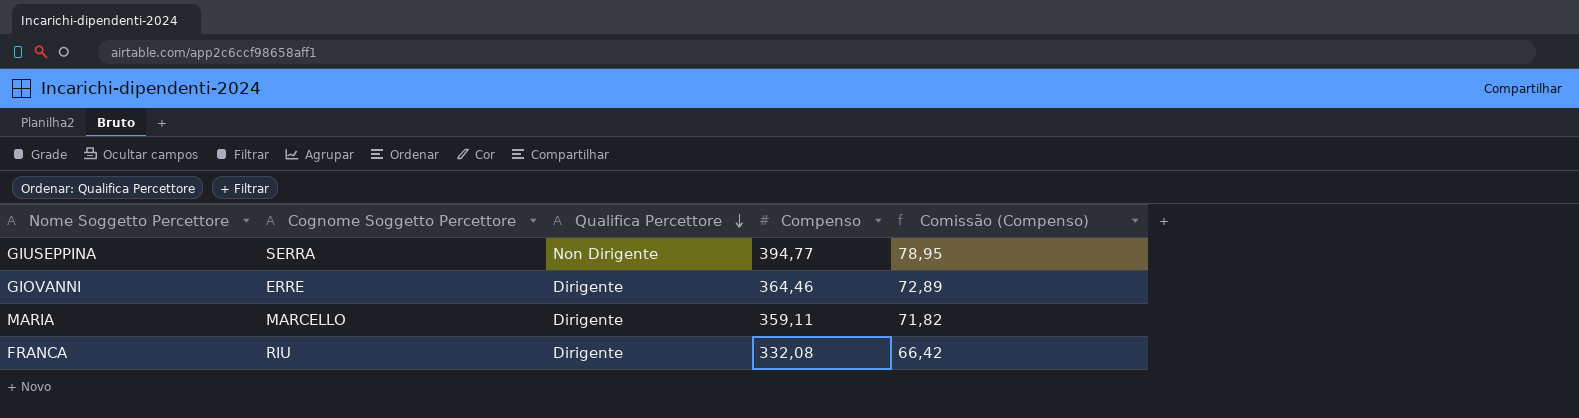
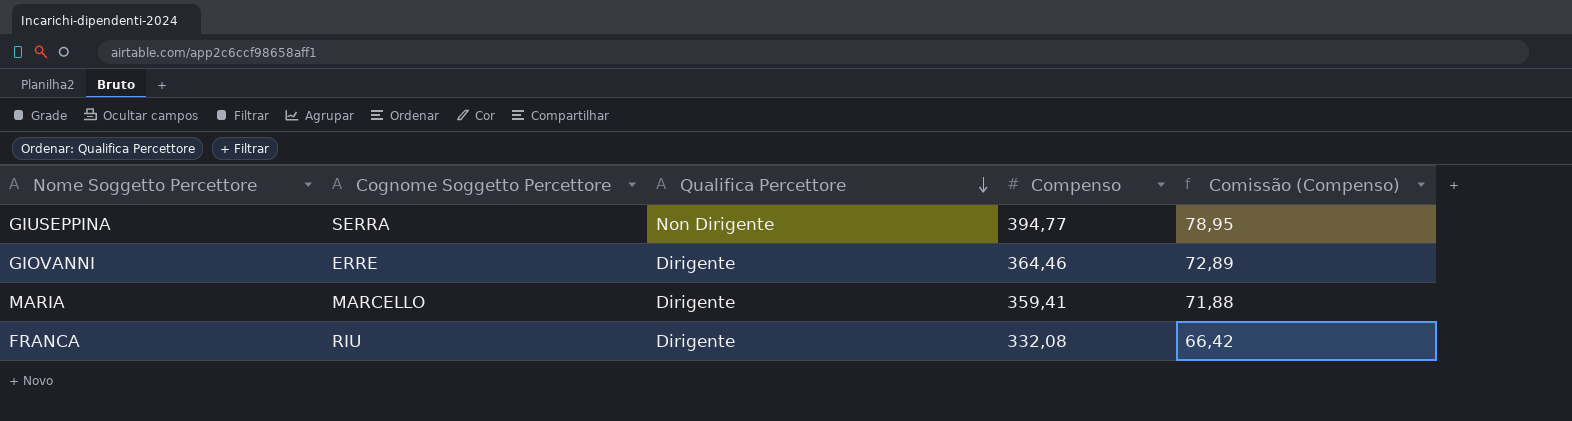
MARIA | Compenso: 359,11 -> 359,41
MARIA | Comissão (Compenso): 71,82 -> 71,88

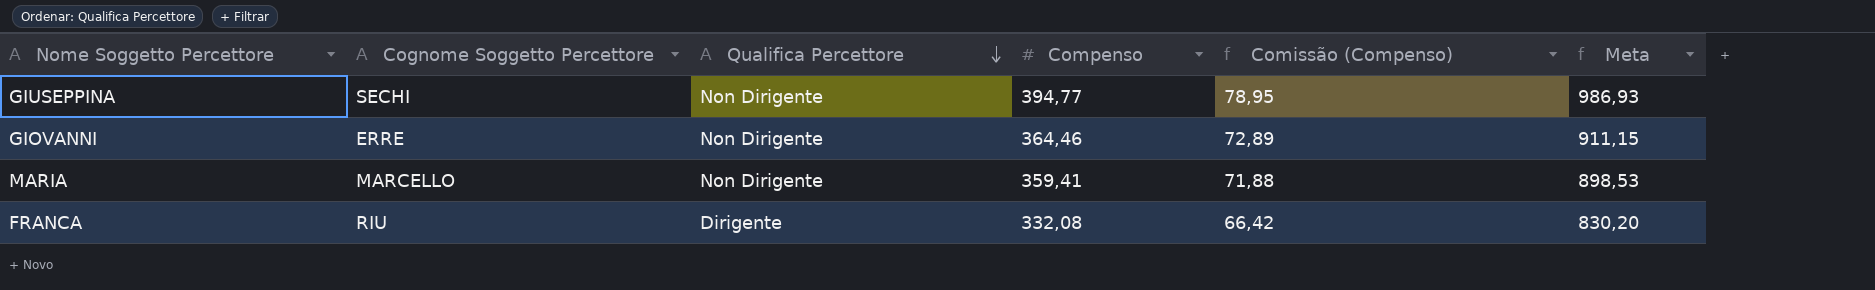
column Meta | formula: none -> [Compenso] * 2,5
GIUSEPPINA | Cognome Soggetto Percettore: SERRA -> SECHI
GIOVANNI | Qualifica Percettore: Dirigente -> Non Dirigente
MARIA | Qualifica Percettore: Dirigente -> Non Dirigente

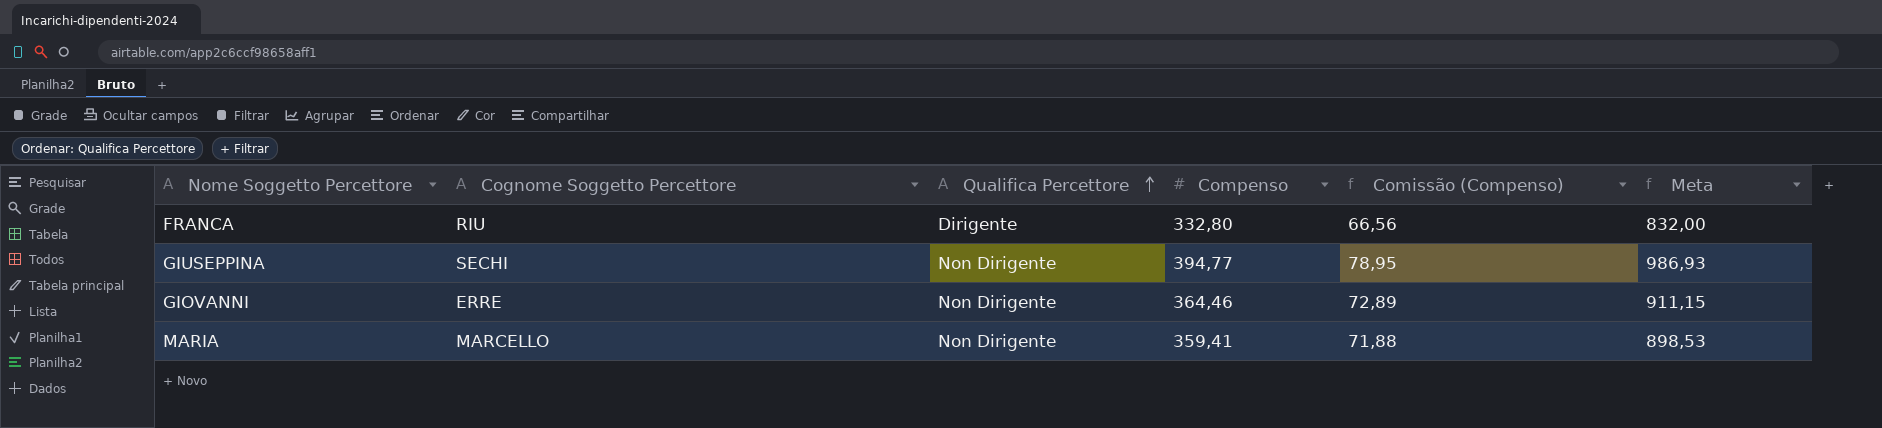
row order: Qualifica Percettore descending -> Qualifica Percettore ascending
FRANCA | Compenso: 332,08 -> 332,80
FRANCA | Comissão (Compenso): 66,42 -> 66,56
FRANCA | Meta: 830,20 -> 832,00

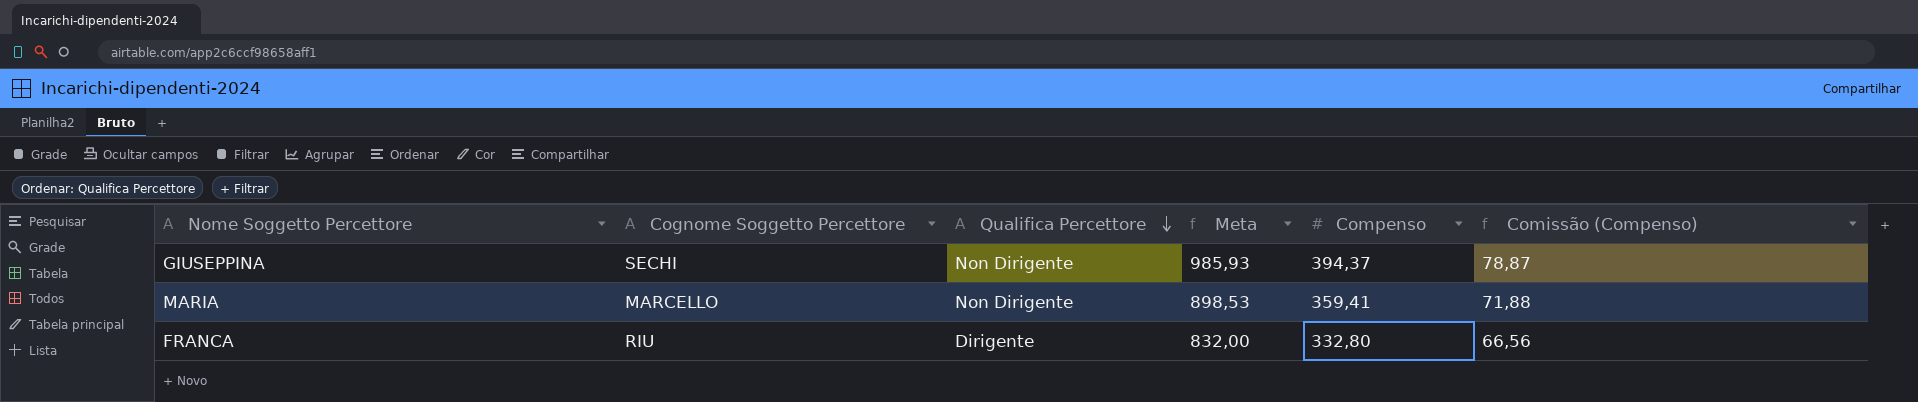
row order: Qualifica Percettore ascending -> Qualifica Percettore descending
column Meta | position: 6 -> 4
row GIOVANNI: ERRE | Non Dirigente | 364,46 | 72,89 | 911,15 -> none
GIUSEPPINA | Meta: 986,93 -> 985,93
GIUSEPPINA | Compenso: 394,77 -> 394,37
GIUSEPPINA | Comissão (Compenso): 78,95 -> 78,87

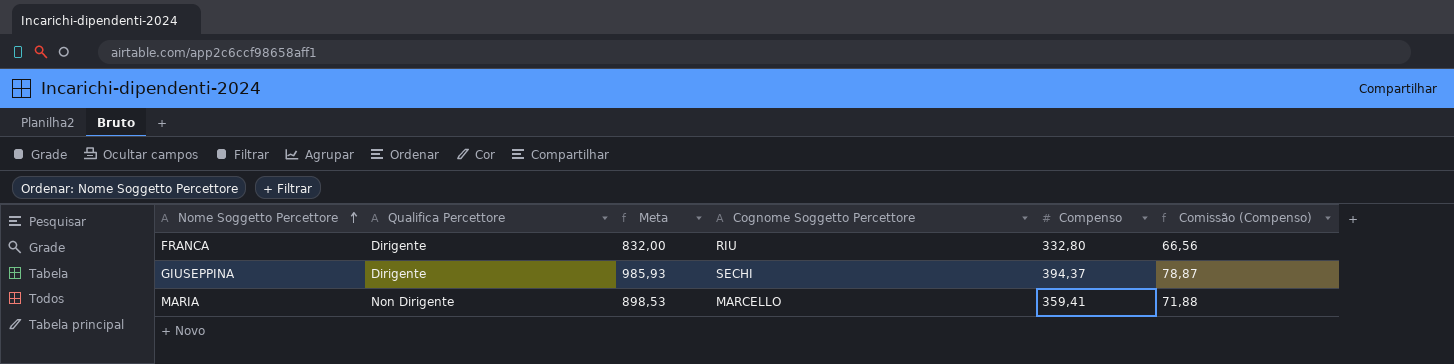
row order: Qualifica Percettore descending -> Nome Soggetto Percettore ascending
column Cognome Soggetto Percettore | position: 2 -> 4
GIUSEPPINA | Qualifica Percettore: Non Dirigente -> Dirigente

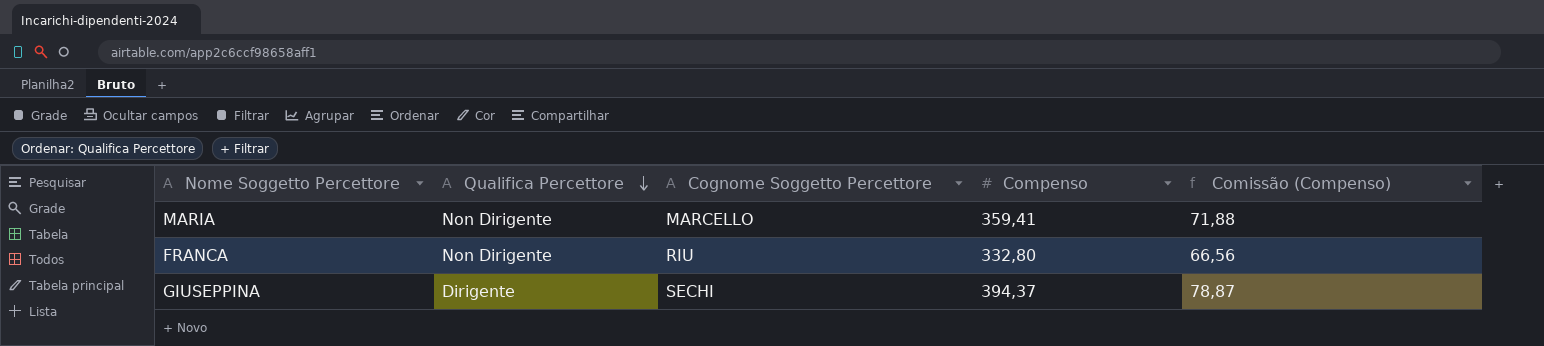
row order: Nome Soggetto Percettore ascending -> Qualifica Percettore descending
column Meta | formula: [Compenso] * 2,5 -> none
FRANCA | Qualifica Percettore: Dirigente -> Non Dirigente

